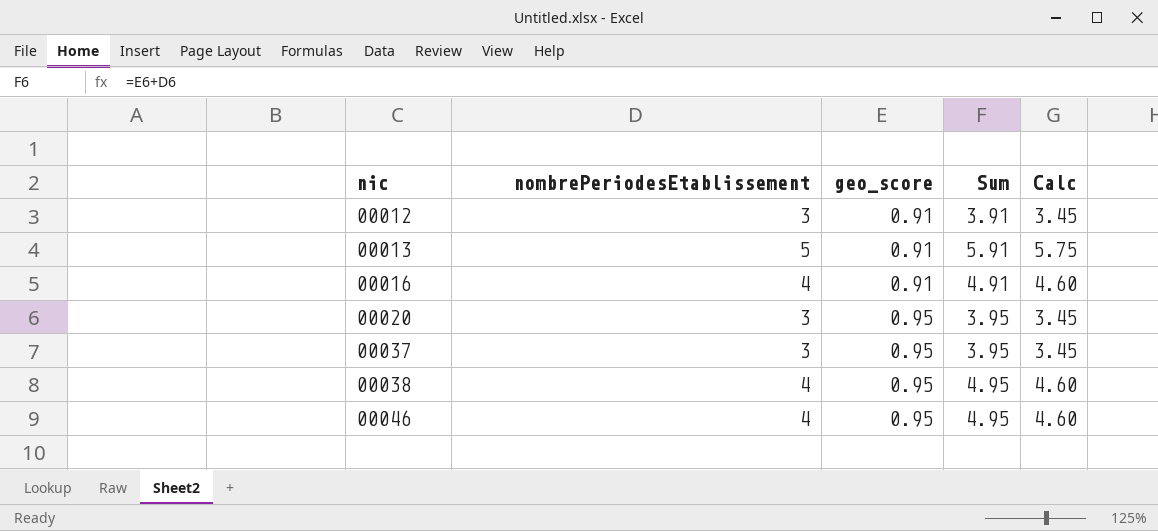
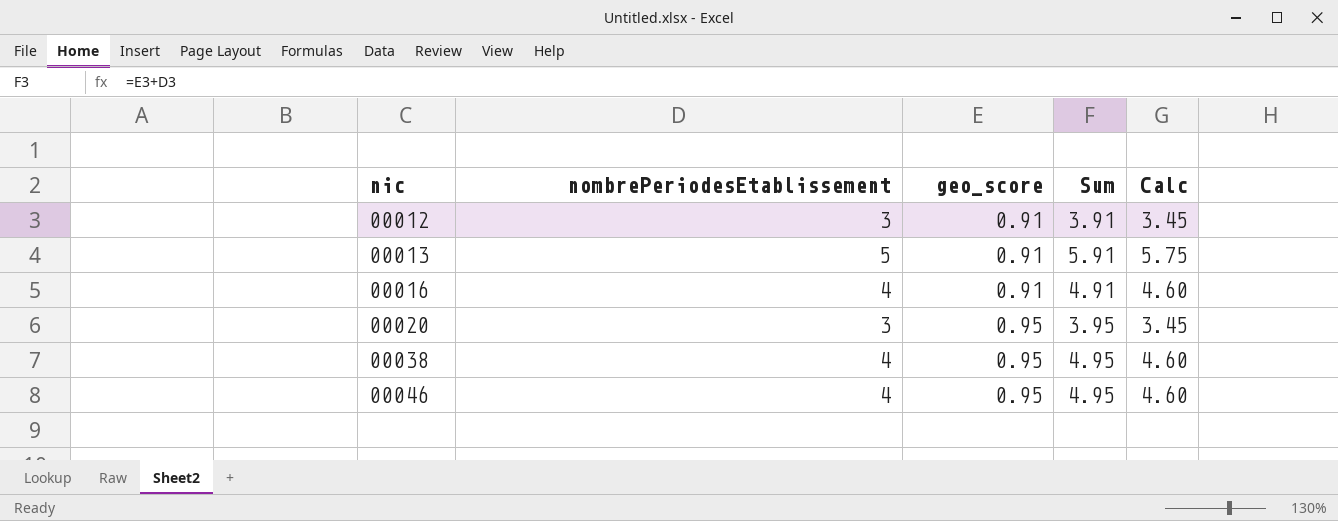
row 00037: 3 | 0.95 | 3.95 | 3.45 -> none

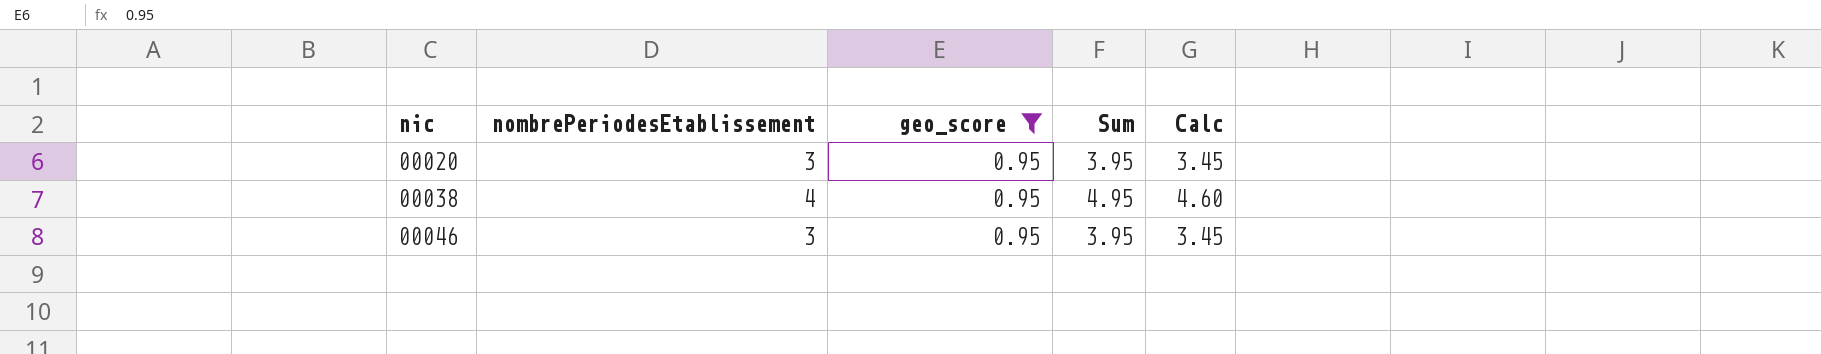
filter: none -> geo_score = 0.95
00046 | nombrePeriodesEtablissement: 4 -> 3
00046 | Sum: 4.95 -> 3.95
00046 | Calc: 4.60 -> 3.45

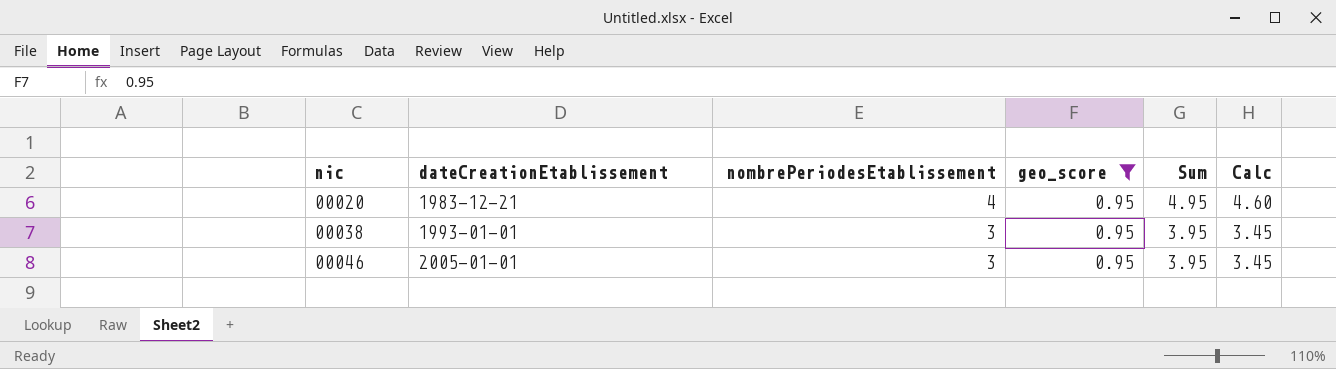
column dateCreationEtablissement | position: none -> 2
00020 | nombrePeriodesEtablissement: 3 -> 4
00020 | Sum: 3.95 -> 4.95
00020 | Calc: 3.45 -> 4.60
00038 | nombrePeriodesEtablissement: 4 -> 3
00038 | Sum: 4.95 -> 3.95
00038 | Calc: 4.60 -> 3.45

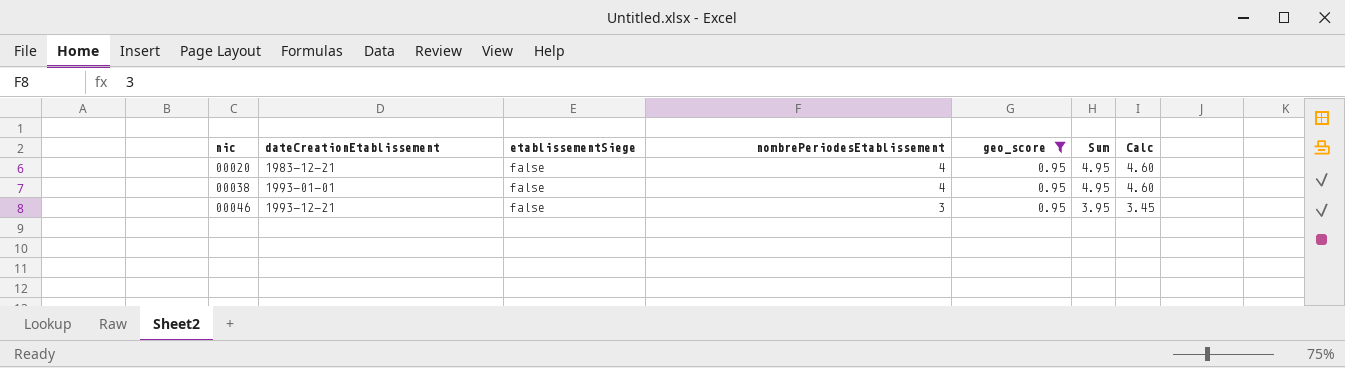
column etablissementSiege | position: none -> 3
00038 | nombrePeriodesEtablissement: 3 -> 4
00038 | Sum: 3.95 -> 4.95
00038 | Calc: 3.45 -> 4.60
00046 | dateCreationEtablissement: 2005-01-01 -> 1993-12-21

